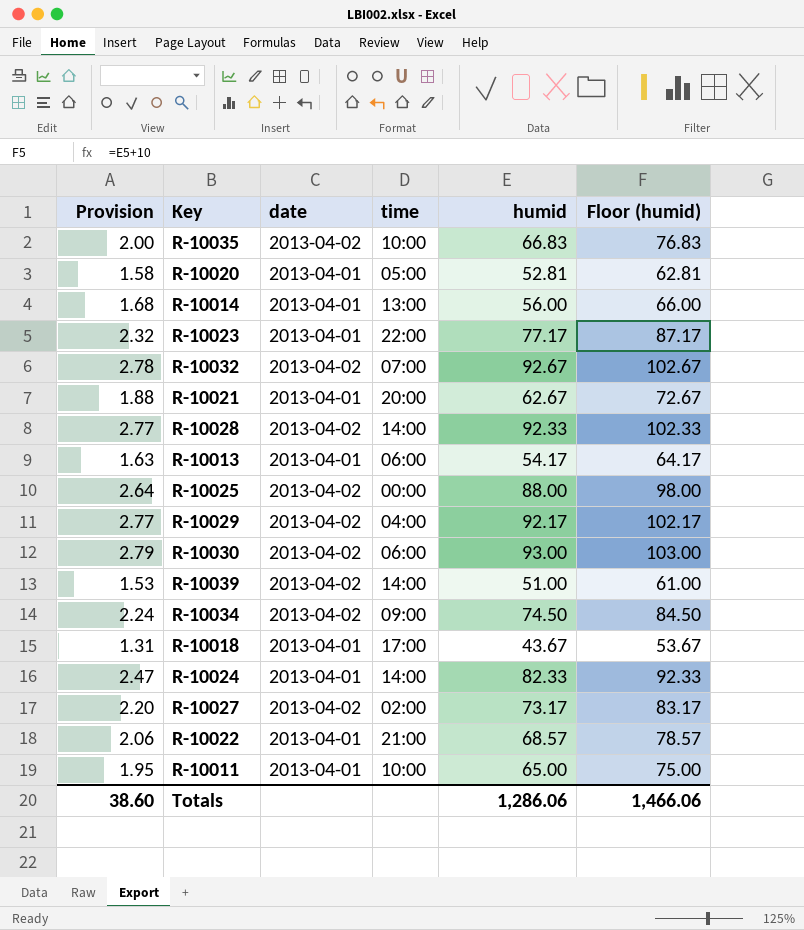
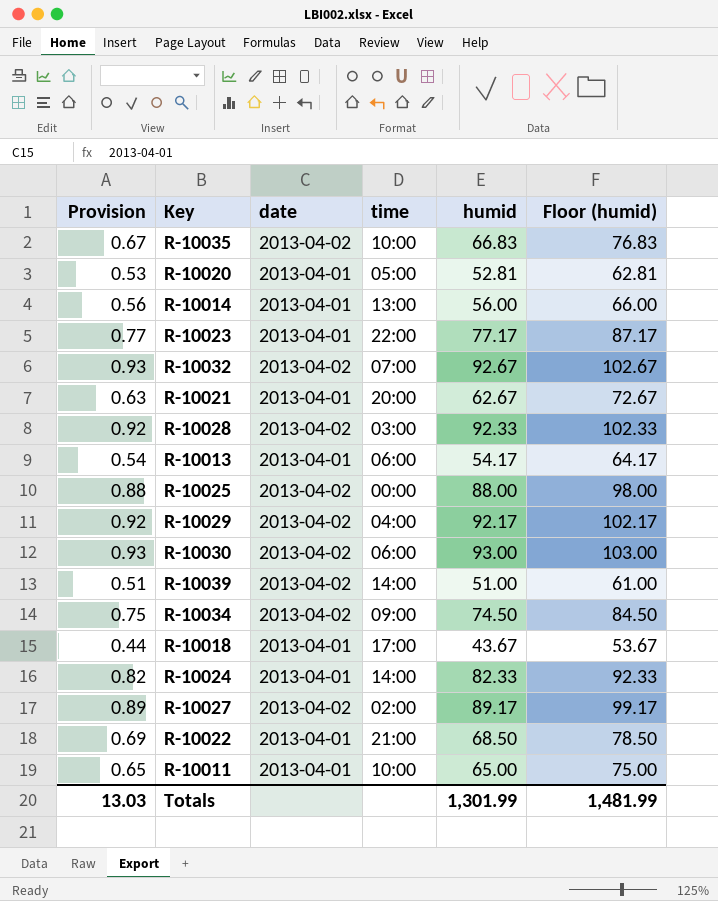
column Provision | formula: [humid] * 0.03 -> [humid] * 0.01
R-10028 | time: 14:00 -> 03:00
R-10027 | humid: 73.17 -> 89.17
R-10027 | Floor (humid): 83.17 -> 99.17
R-10022 | humid: 68.57 -> 68.50
R-10022 | Floor (humid): 78.57 -> 78.50
Totals | Provision: 38.60 -> 13.03
Totals | humid: 1,286.06 -> 1,301.99
Totals | Floor (humid): 1,466.06 -> 1,481.99

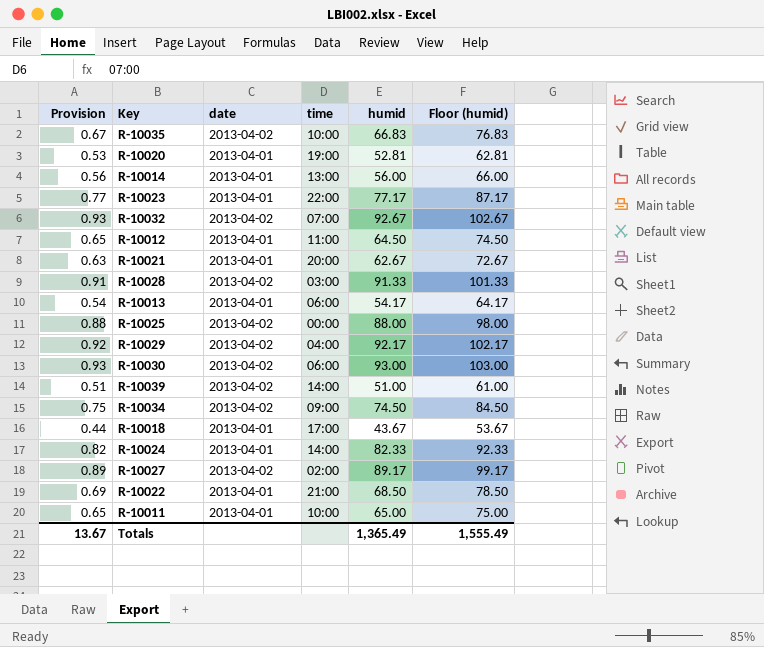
R-10020 | time: 05:00 -> 19:00
row R-10012: none -> 0.65 | 2013-04-01 | 11:00 | 64.50 | 74.50
R-10028 | Provision: 0.92 -> 0.91
R-10028 | humid: 92.33 -> 91.33
R-10028 | Floor (humid): 102.33 -> 101.33
Totals | Provision: 13.03 -> 13.67
Totals | humid: 1,301.99 -> 1,365.49
Totals | Floor (humid): 1,481.99 -> 1,555.49

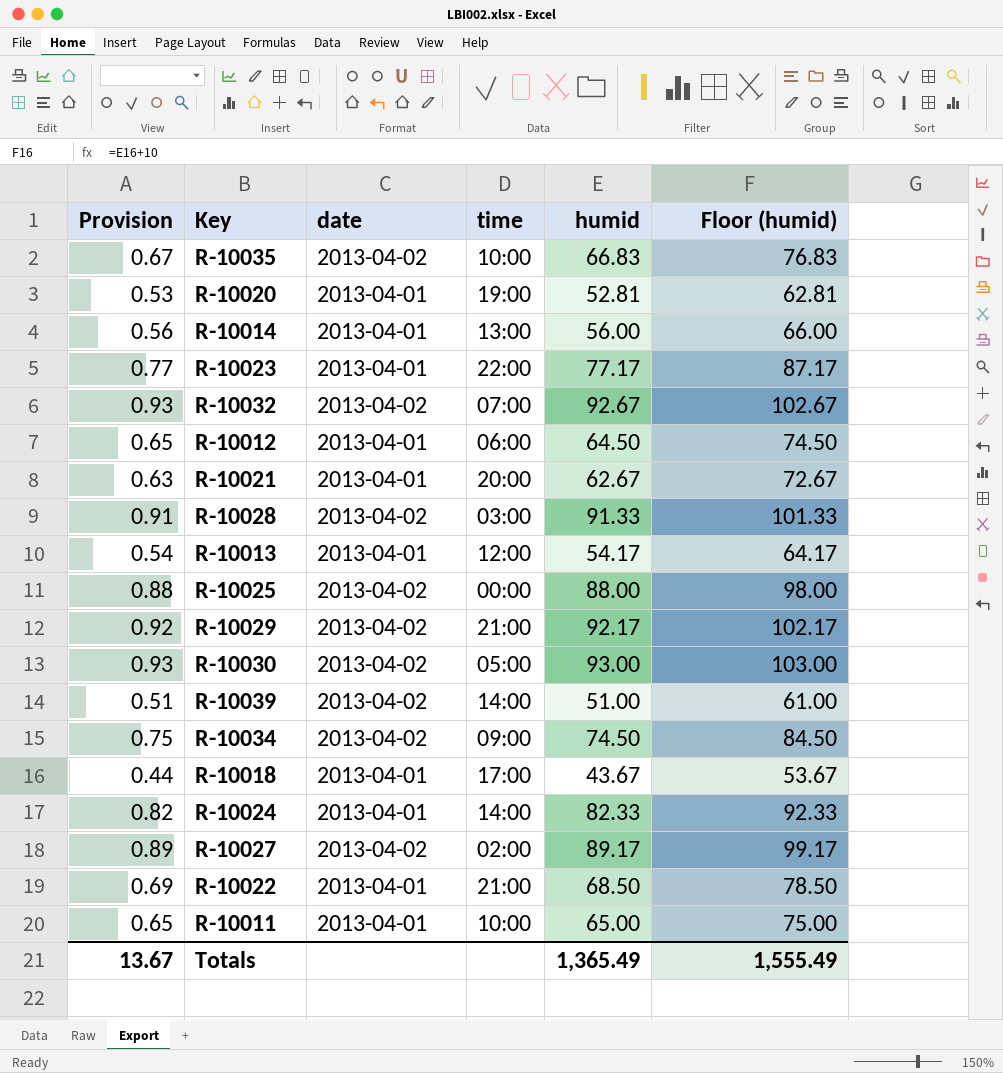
R-10012 | time: 11:00 -> 06:00
R-10013 | time: 06:00 -> 12:00
R-10029 | time: 04:00 -> 21:00
R-10030 | time: 06:00 -> 05:00

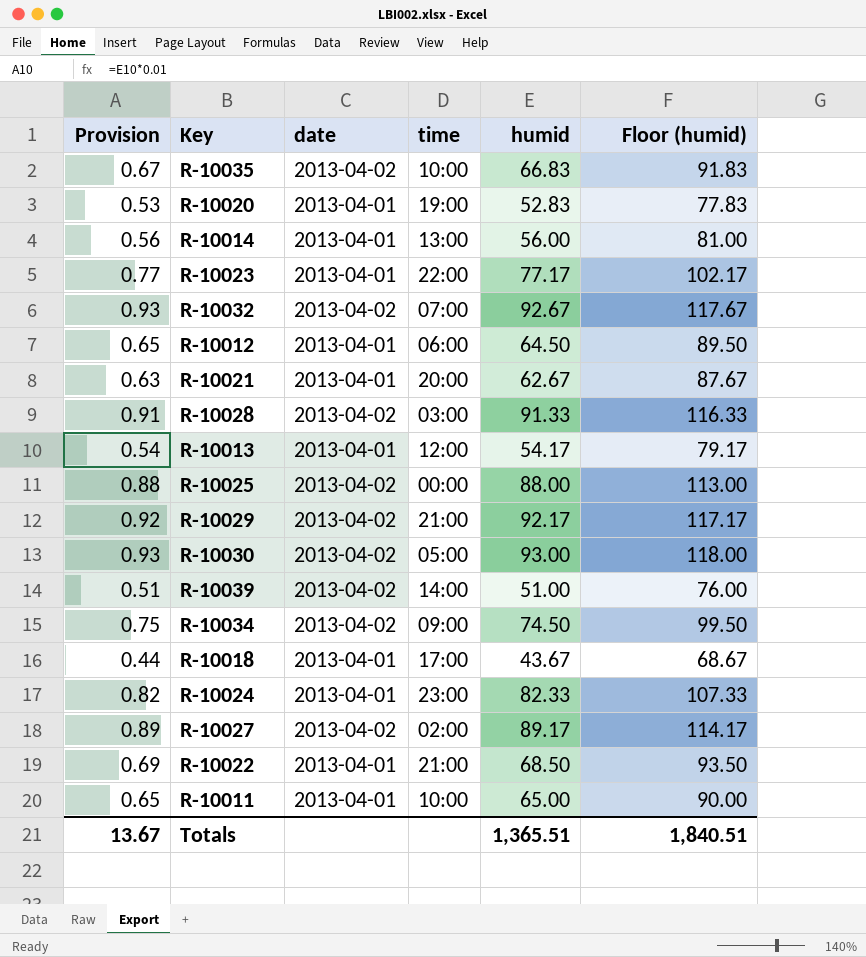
column Floor (humid) | formula: [humid] + 10 -> [humid] + 25
R-10020 | humid: 52.81 -> 52.83
R-10024 | time: 14:00 -> 23:00
Totals | humid: 1,365.49 -> 1,365.51
Totals | Floor (humid): 1,555.49 -> 1,840.51

